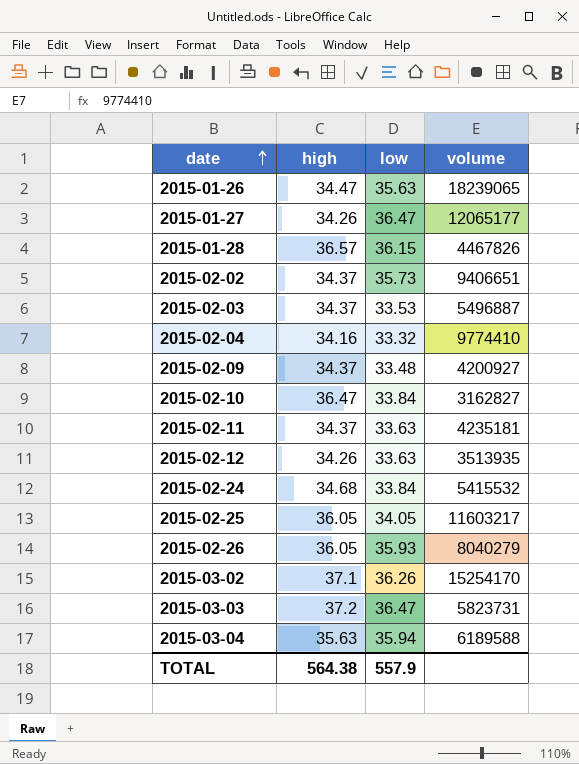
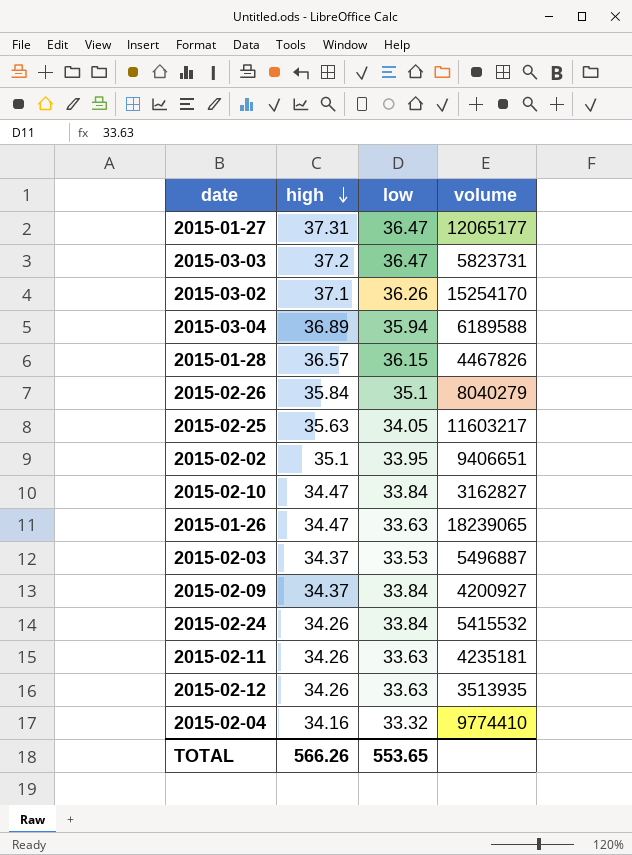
row order: date ascending -> high descending
2015-01-27 | high: 34.26 -> 37.31
2015-03-04 | high: 35.63 -> 36.89
2015-02-26 | high: 36.05 -> 35.84
2015-02-26 | low: 35.93 -> 35.1
2015-02-25 | high: 36.05 -> 35.63
2015-02-02 | high: 34.37 -> 35.1
2015-02-02 | low: 35.73 -> 33.95
2015-02-10 | high: 36.47 -> 34.47
2015-01-26 | low: 35.63 -> 33.63
2015-02-09 | low: 33.48 -> 33.84
2015-02-24 | high: 34.68 -> 34.26
2015-02-11 | high: 34.37 -> 34.26
TOTAL | high: 564.38 -> 566.26
TOTAL | low: 557.9 -> 553.65

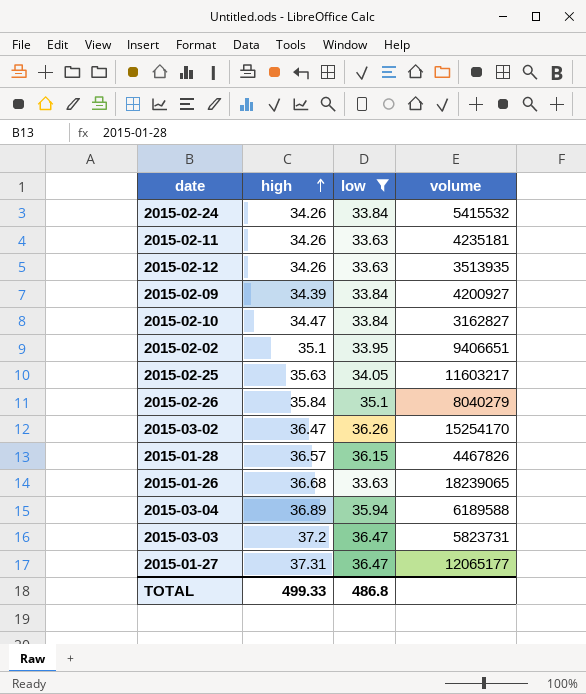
filter: none -> low >= 33.63
row order: high descending -> high ascending
2015-02-09 | high: 34.37 -> 34.39
2015-03-02 | high: 37.1 -> 36.47
2015-01-26 | high: 34.47 -> 36.68
TOTAL | high: 566.26 -> 499.33
TOTAL | low: 553.65 -> 486.8

